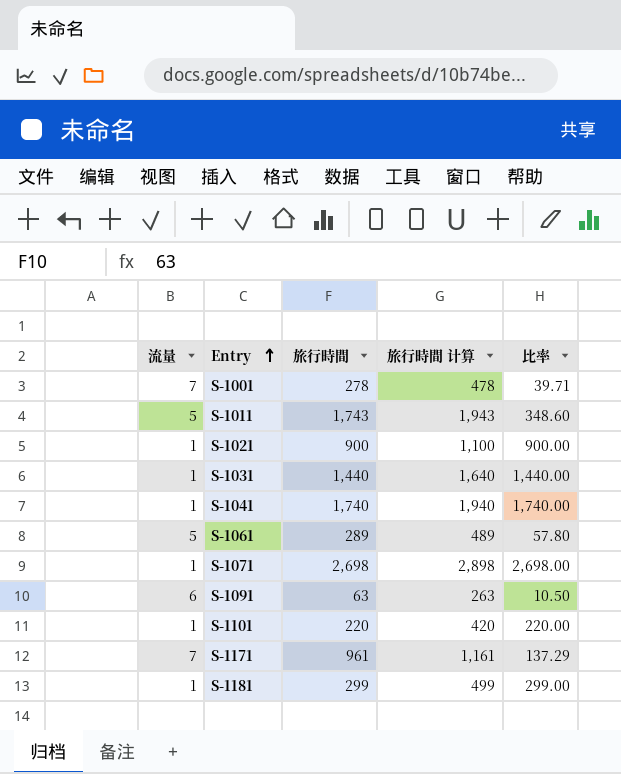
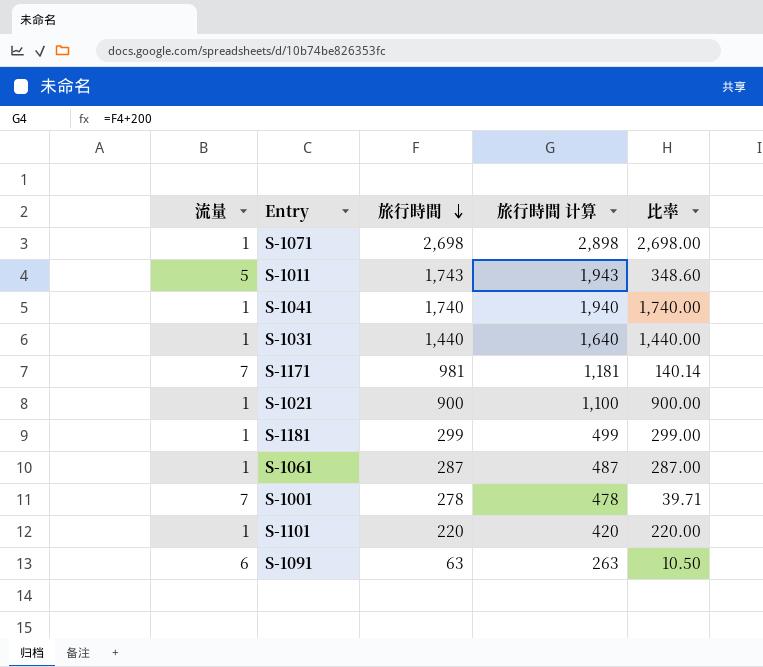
row order: Entry ascending -> 旅行時間 descending
S-1171 | 旅行時間: 961 -> 981
S-1171 | 旅行時間 计算: 1,161 -> 1,181
S-1171 | 比率: 137.29 -> 140.14
S-1061 | 流量: 5 -> 1
S-1061 | 旅行時間: 289 -> 287
S-1061 | 旅行時間 计算: 489 -> 487
S-1061 | 比率: 57.80 -> 287.00

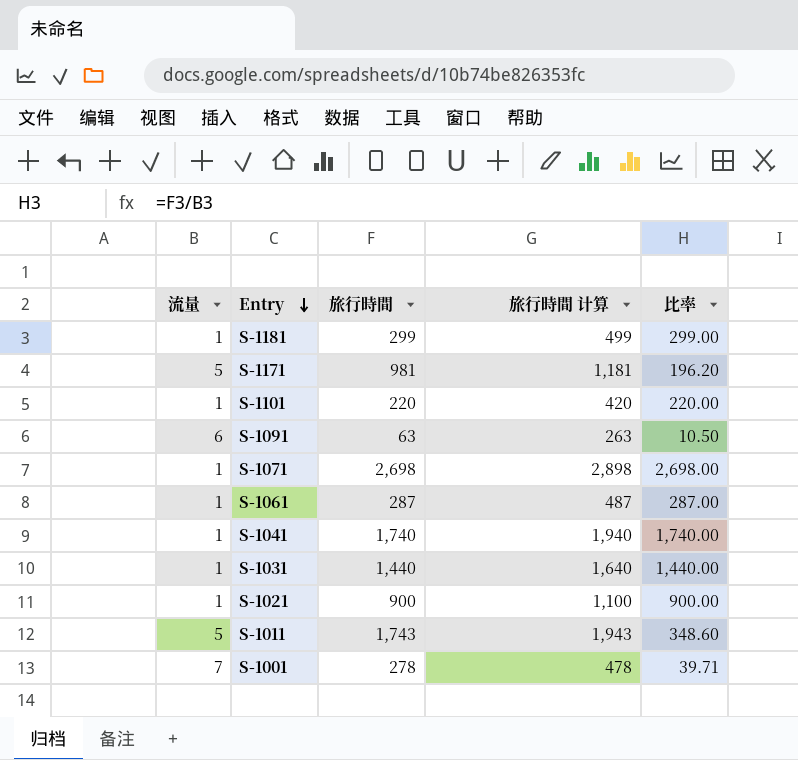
row order: 旅行時間 descending -> Entry descending
S-1171 | 流量: 7 -> 5
S-1171 | 比率: 140.14 -> 196.20

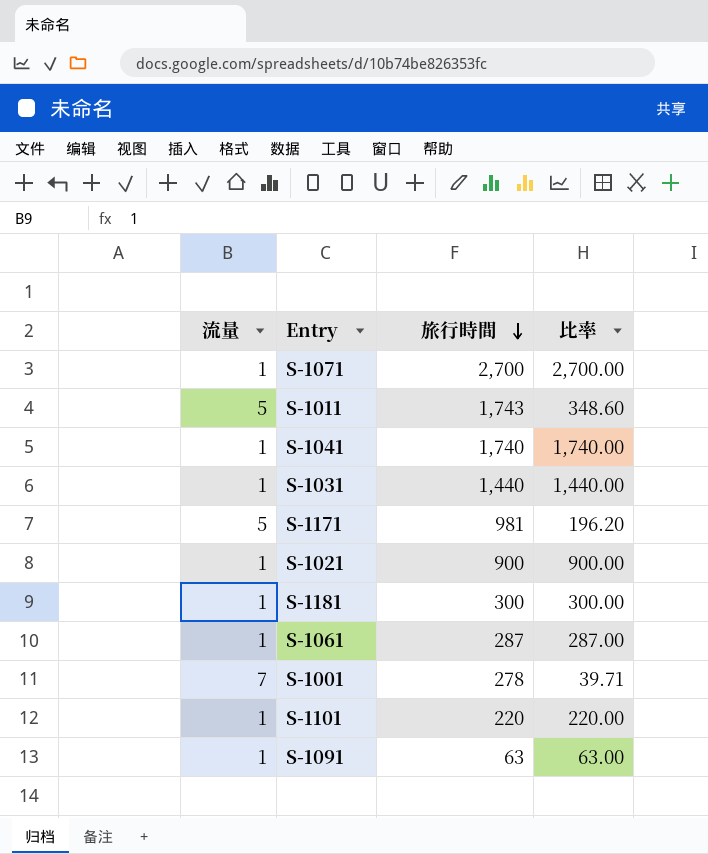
row order: Entry descending -> 旅行時間 descending
column 旅行時間 计算 | formula: [旅行時間] + 200 -> none
S-1071 | 旅行時間: 2,698 -> 2,700
S-1071 | 比率: 2,698.00 -> 2,700.00
S-1181 | 旅行時間: 299 -> 300
S-1181 | 比率: 299.00 -> 300.00
S-1091 | 流量: 6 -> 1
S-1091 | 比率: 10.50 -> 63.00

